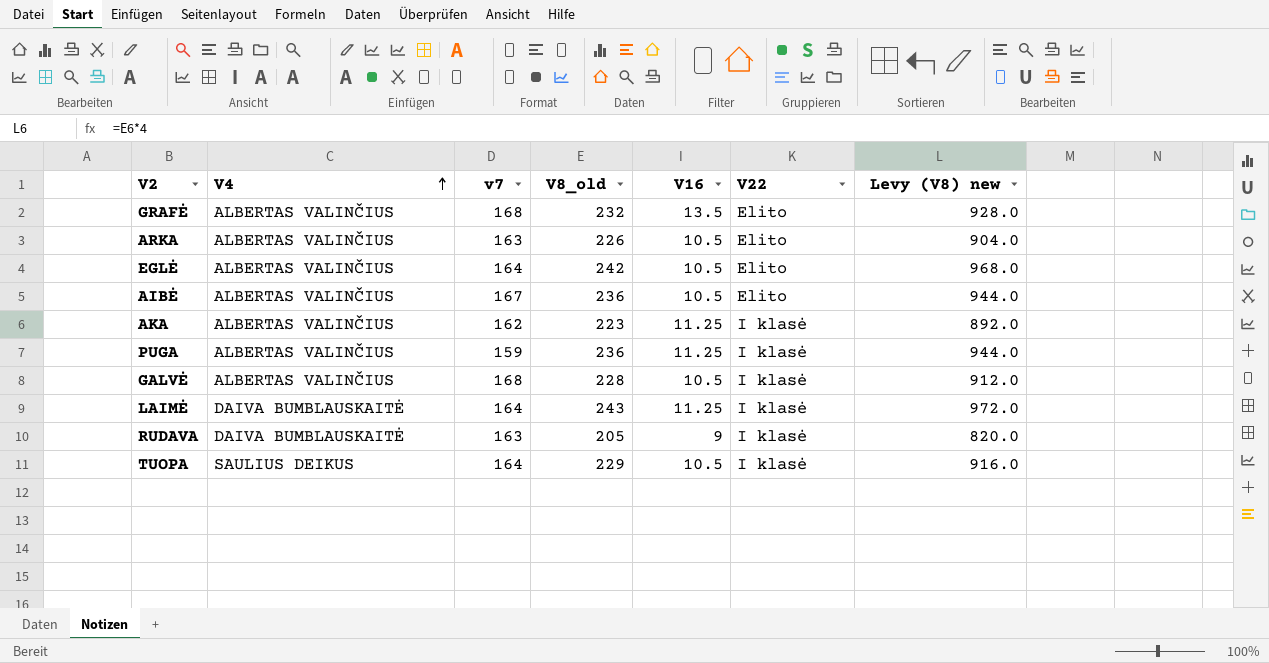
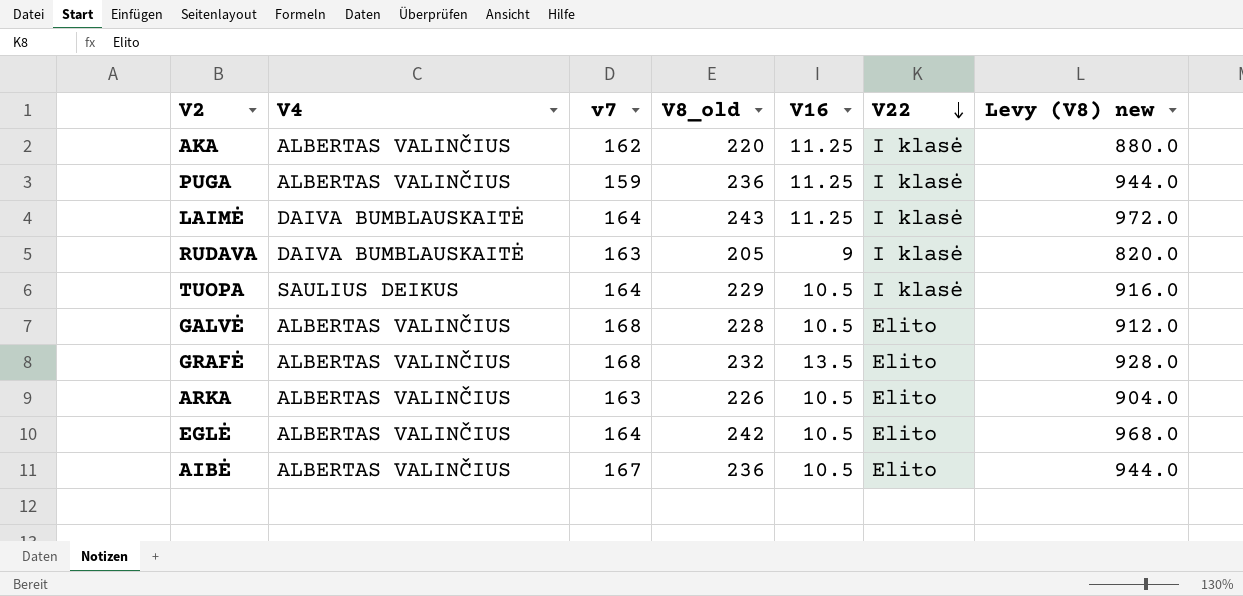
row order: V4 ascending -> V22 descending
AKA | V8_old: 223 -> 220
AKA | Levy (V8) new: 892.0 -> 880.0
GALVĖ | V22: I klasė -> Elito

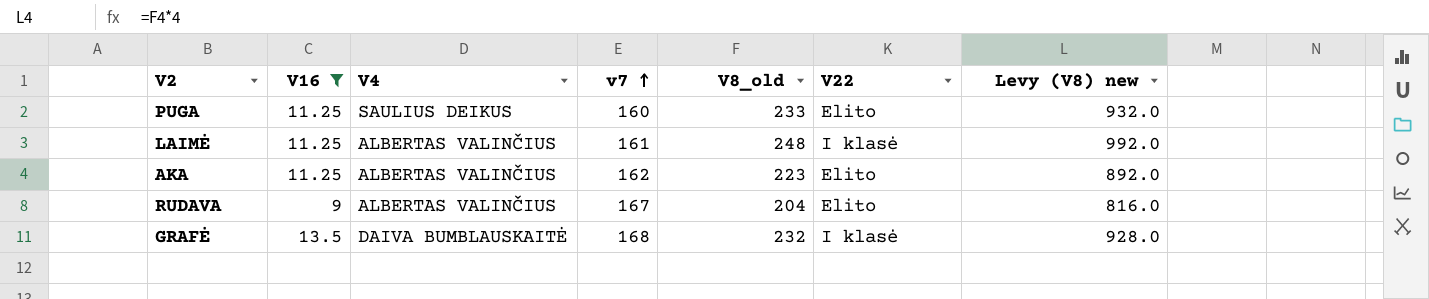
filter: none -> V16 != 10.5
row order: V22 descending -> v7 ascending
column V16 | position: 5 -> 2
PUGA | V4: ALBERTAS VALINČIUS -> SAULIUS DEIKUS
PUGA | v7: 159 -> 160
PUGA | V8_old: 236 -> 233
PUGA | V22: I klasė -> Elito
PUGA | Levy (V8) new: 944.0 -> 932.0
LAIMĖ | V4: DAIVA BUMBLAUSKAITĖ -> ALBERTAS VALINČIUS
LAIMĖ | v7: 164 -> 161
LAIMĖ | V8_old: 243 -> 248
LAIMĖ | Levy (V8) new: 972.0 -> 992.0
AKA | V8_old: 220 -> 223
AKA | V22: I klasė -> Elito
AKA | Levy (V8) new: 880.0 -> 892.0
RUDAVA | V4: DAIVA BUMBLAUSKAITĖ -> ALBERTAS VALINČIUS
RUDAVA | v7: 163 -> 167
RUDAVA | V8_old: 205 -> 204
RUDAVA | V22: I klasė -> Elito
RUDAVA | Levy (V8) new: 820.0 -> 816.0
GRAFĖ | V4: ALBERTAS VALINČIUS -> DAIVA BUMBLAUSKAITĖ
GRAFĖ | V22: Elito -> I klasė

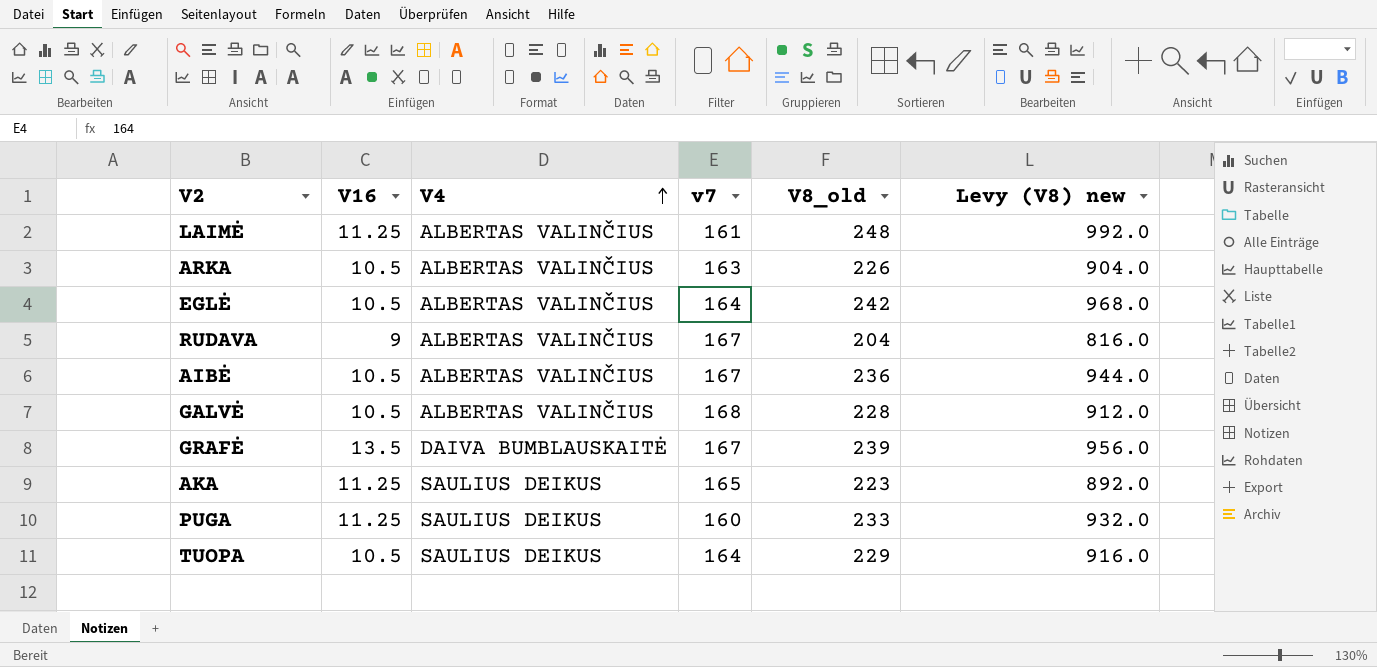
filter: V16 != 10.5 -> none
row order: v7 ascending -> V4 ascending
column V22 | position: 6 -> none
GRAFĖ | v7: 168 -> 167
GRAFĖ | V8_old: 232 -> 239
GRAFĖ | Levy (V8) new: 928.0 -> 956.0
AKA | V4: ALBERTAS VALINČIUS -> SAULIUS DEIKUS
AKA | v7: 162 -> 165

